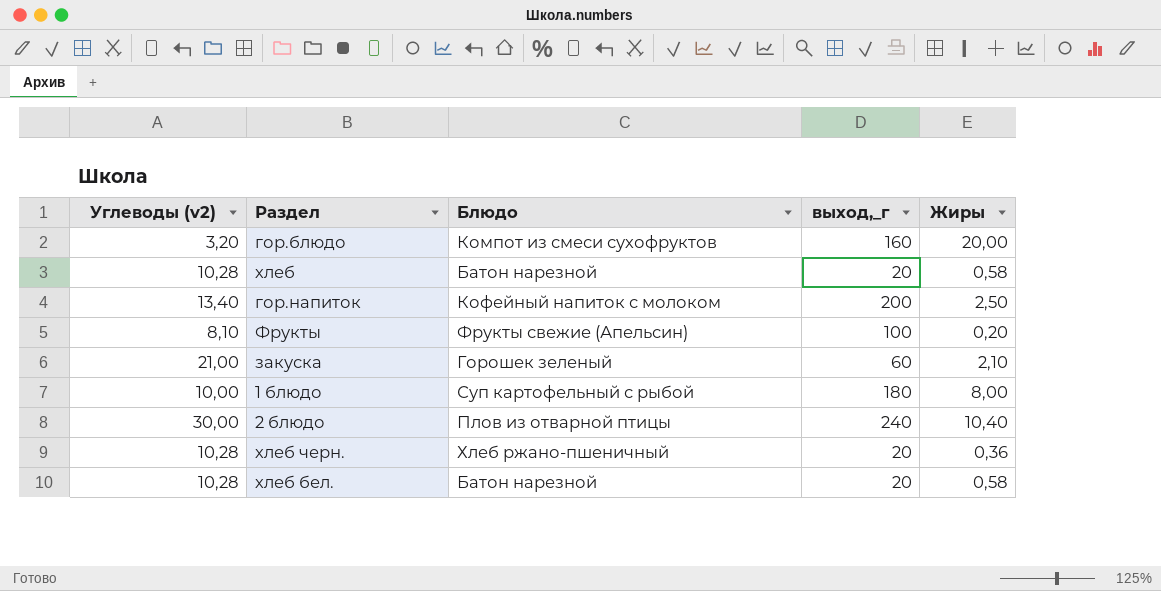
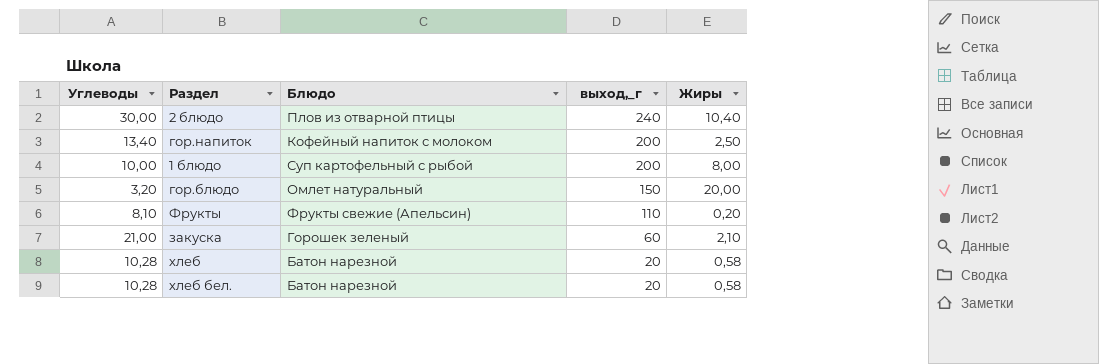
row order: none -> выход,_г descending
column name: Углеводы (v2) -> Углеводы
row хлеб черн.: 10,28 | Хлеб ржано-пшеничный | 20 | 0,36 -> none
1 блюдо | выход,_г: 180 -> 200
гор.блюдо | Блюдо: Компот из смеси сухофруктов -> Омлет натуральный
гор.блюдо | выход,_г: 160 -> 150
Фрукты | выход,_г: 100 -> 110

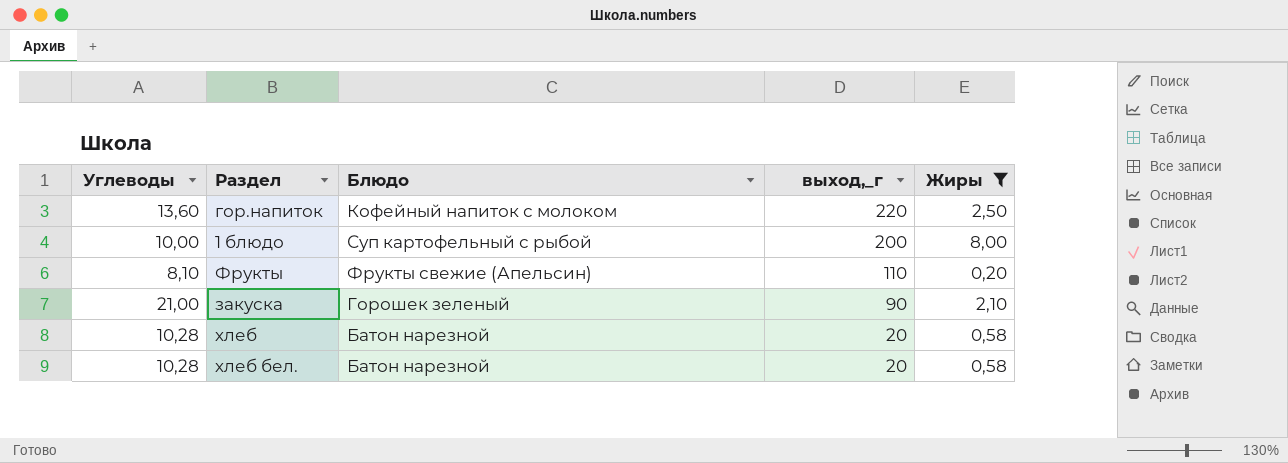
filter: none -> Жиры <= 8,00
гор.напиток | Углеводы: 13,40 -> 13,60
гор.напиток | выход,_г: 200 -> 220
закуска | выход,_г: 60 -> 90

